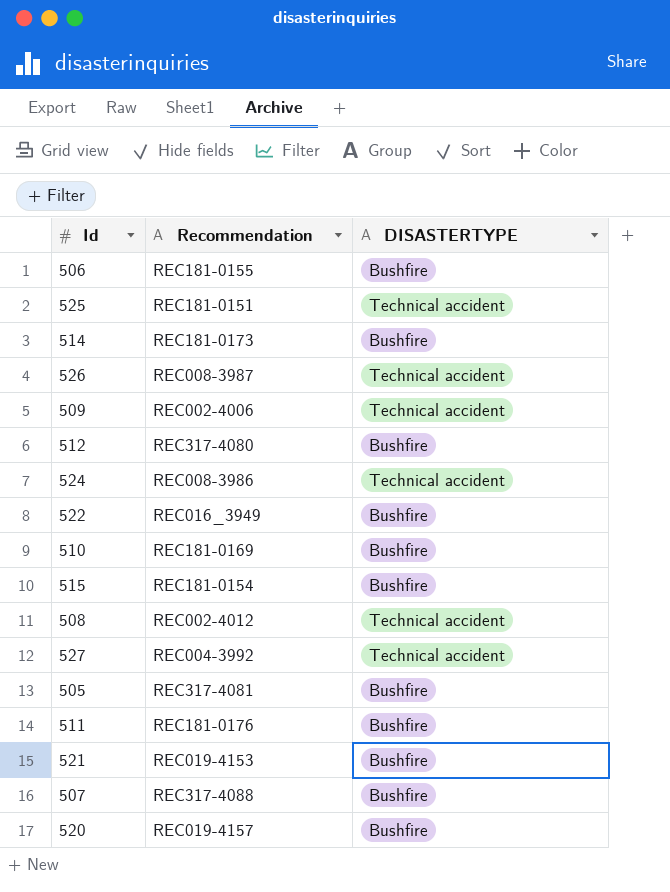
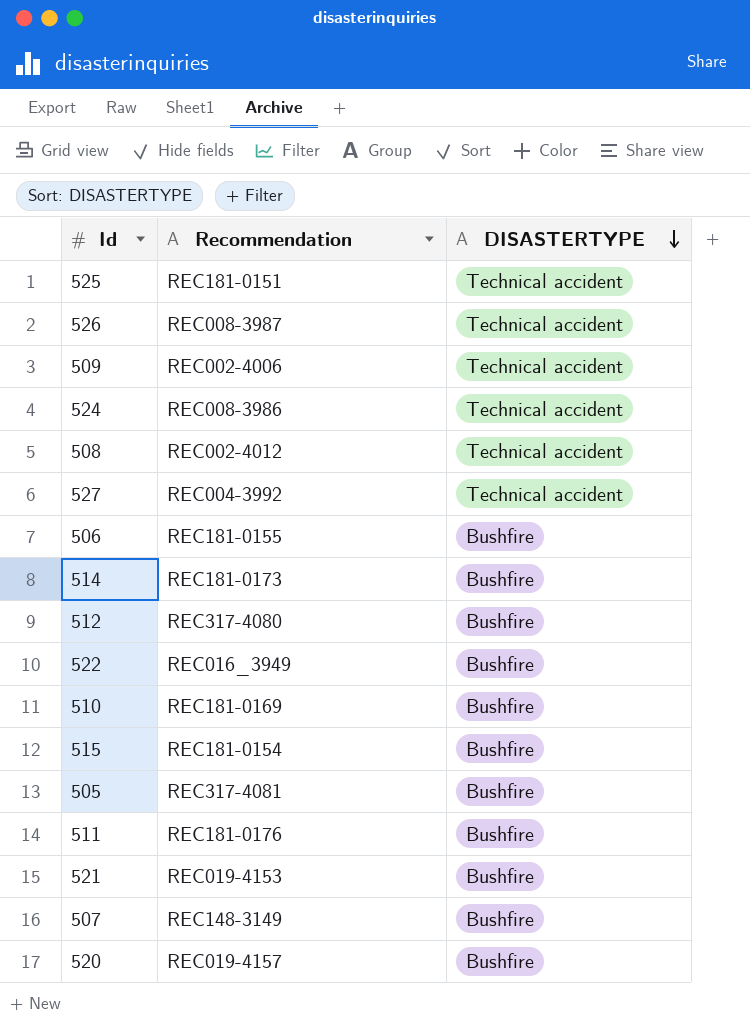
row order: none -> DISASTERTYPE descending
507 | Recommendation: REC317-4088 -> REC148-3149

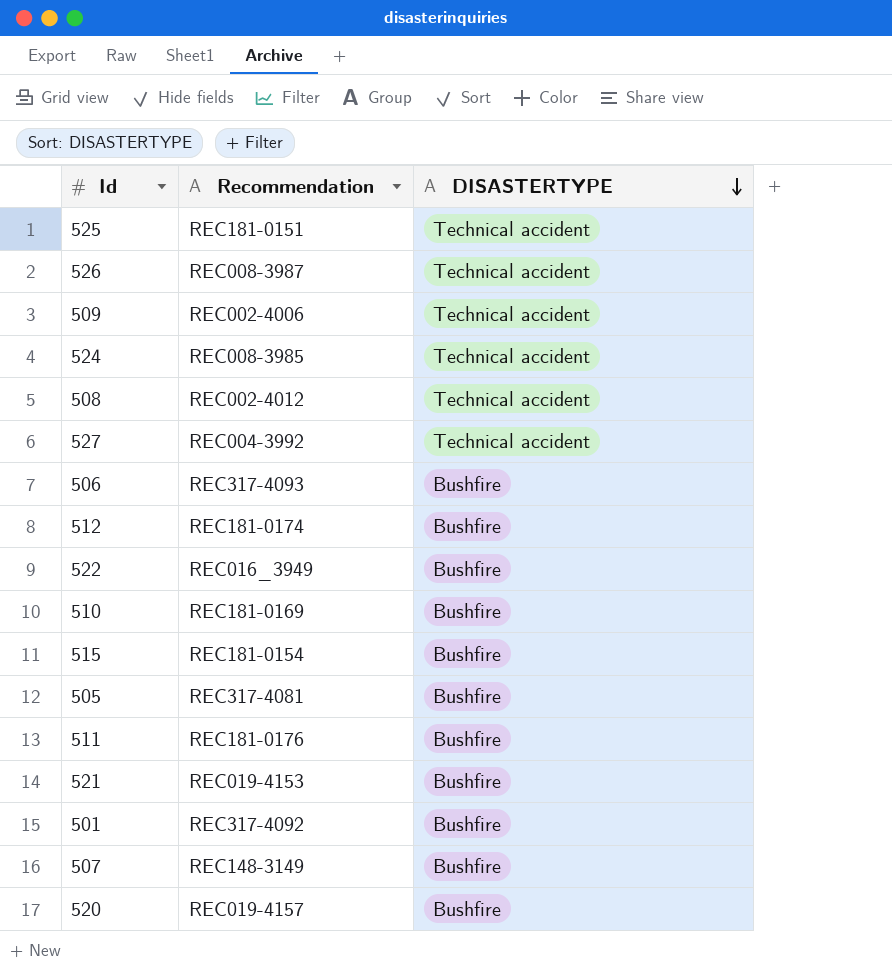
row 514: REC181-0173 | Bushfire -> none
524 | Recommendation: REC008-3986 -> REC008-3985
506 | Recommendation: REC181-0155 -> REC317-4093
512 | Recommendation: REC317-4080 -> REC181-0174
row 501: none -> REC317-4092 | Bushfire

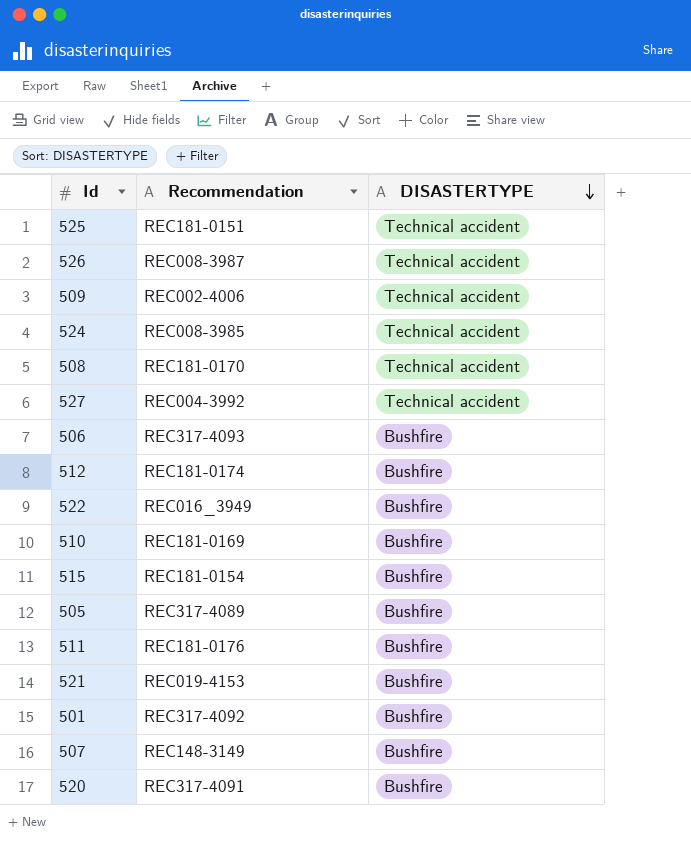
508 | Recommendation: REC002-4012 -> REC181-0170
505 | Recommendation: REC317-4081 -> REC317-4089
520 | Recommendation: REC019-4157 -> REC317-4091

